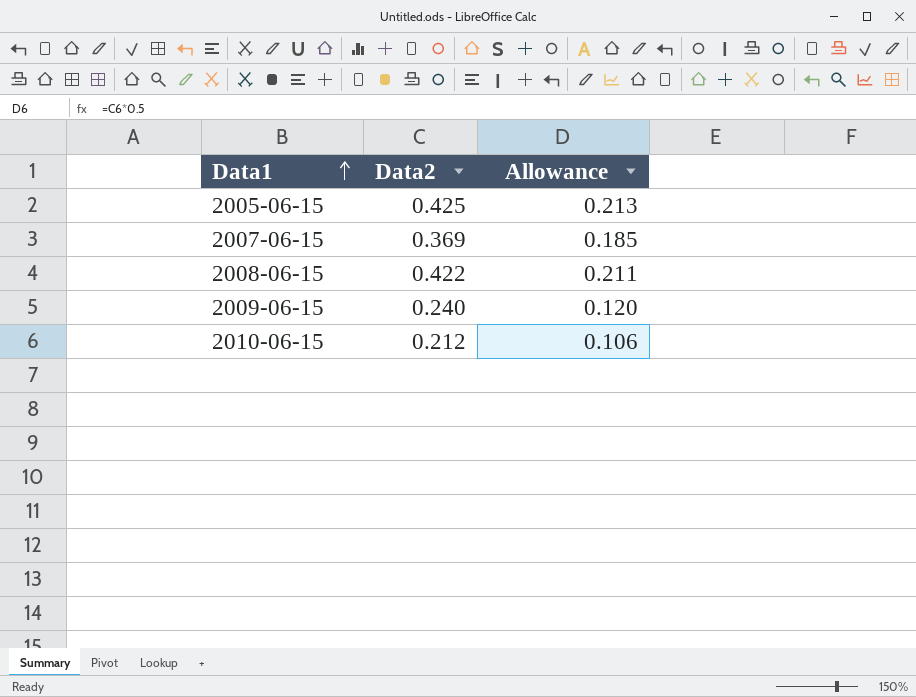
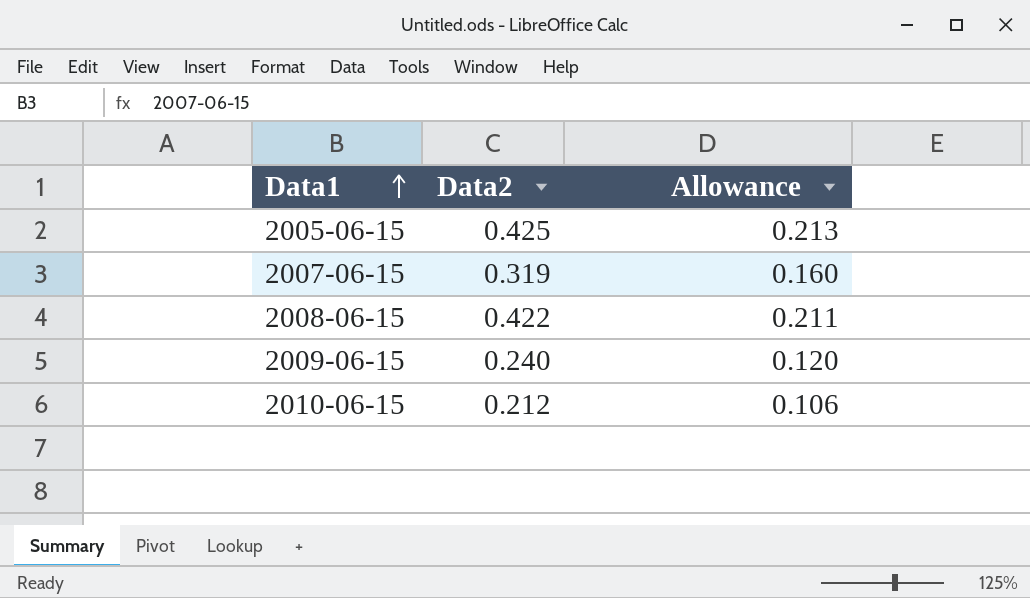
2007-06-15 | Data2: 0.369 -> 0.319
2007-06-15 | Allowance: 0.185 -> 0.160

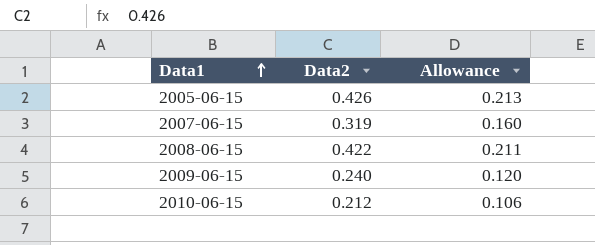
2005-06-15 | Data2: 0.425 -> 0.426

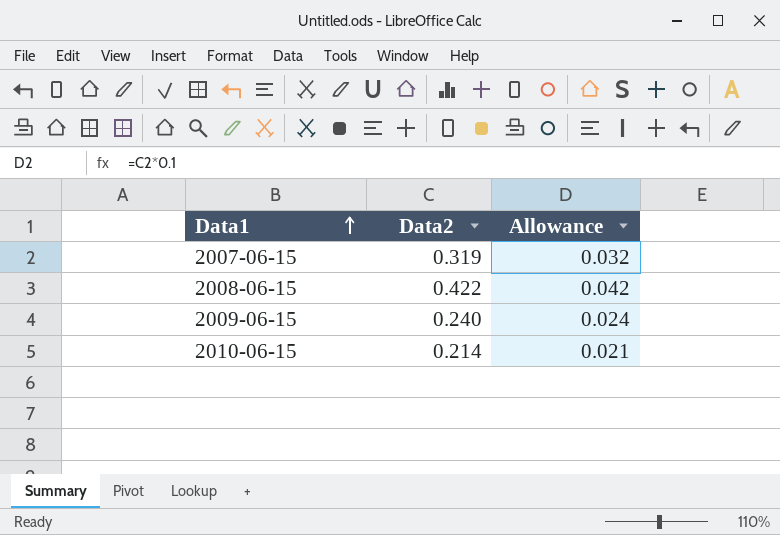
column Allowance | formula: [Data2] * 0.5 -> [Data2] * 0.1
row 2005-06-15: 0.426 | 0.213 -> none
2010-06-15 | Data2: 0.212 -> 0.214

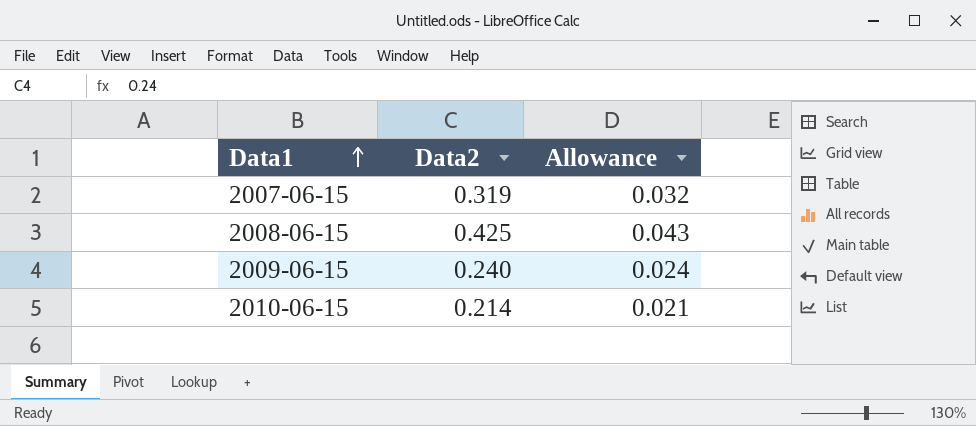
2008-06-15 | Data2: 0.422 -> 0.425
2008-06-15 | Allowance: 0.042 -> 0.043

